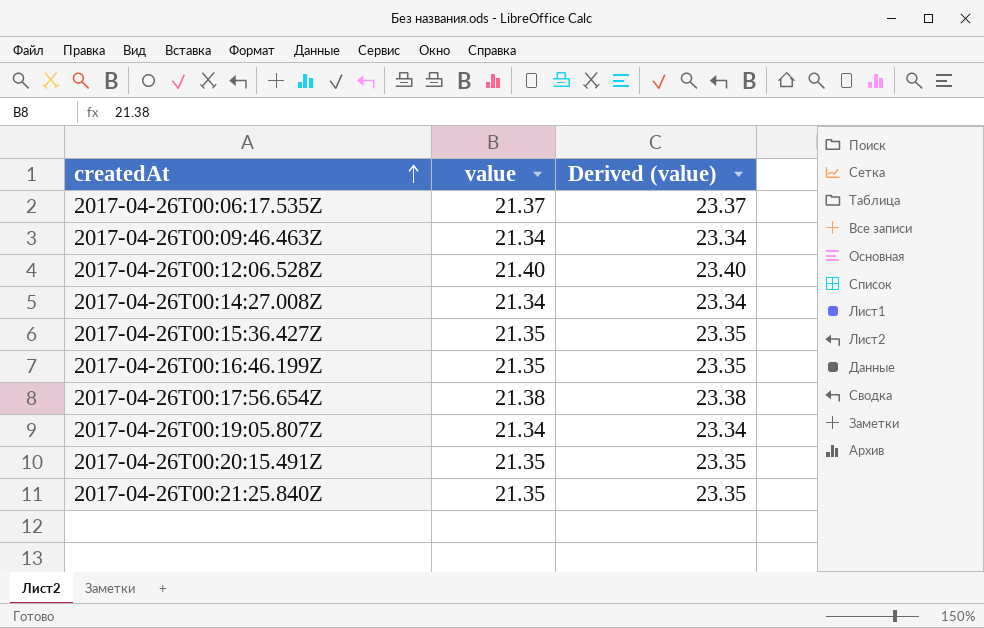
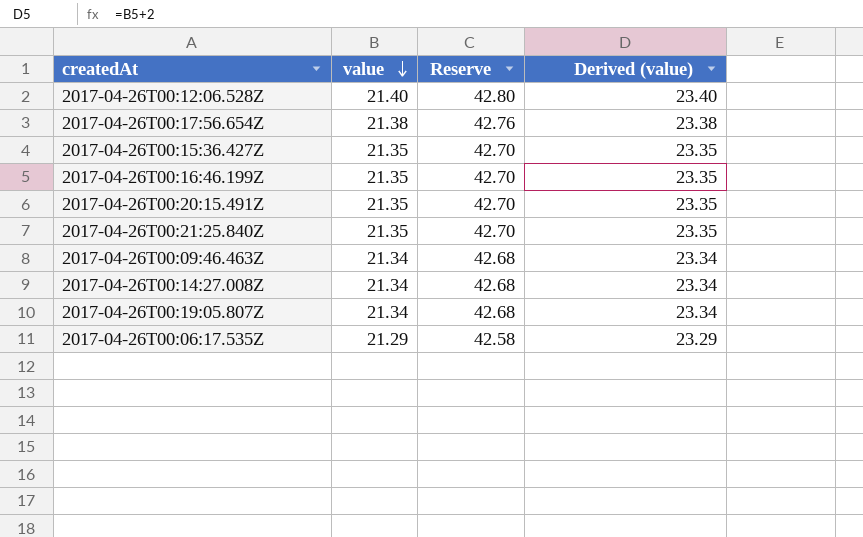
row order: createdAt ascending -> value descending
column Reserve | formula: none -> [value] * 2
2017-04-26T00:06:17.535Z | value: 21.37 -> 21.29
2017-04-26T00:06:17.535Z | Derived (value): 23.37 -> 23.29

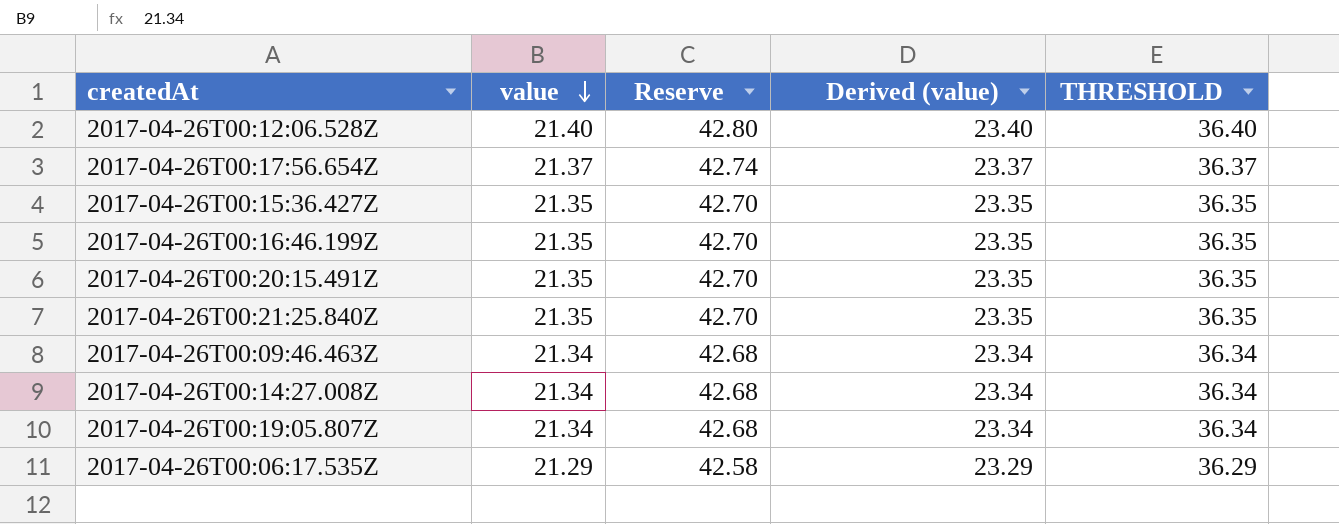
column THRESHOLD | formula: none -> [value] + 15
2017-04-26T00:17:56.654Z | value: 21.38 -> 21.37
2017-04-26T00:17:56.654Z | Reserve: 42.76 -> 42.74
2017-04-26T00:17:56.654Z | Derived (value): 23.38 -> 23.37

